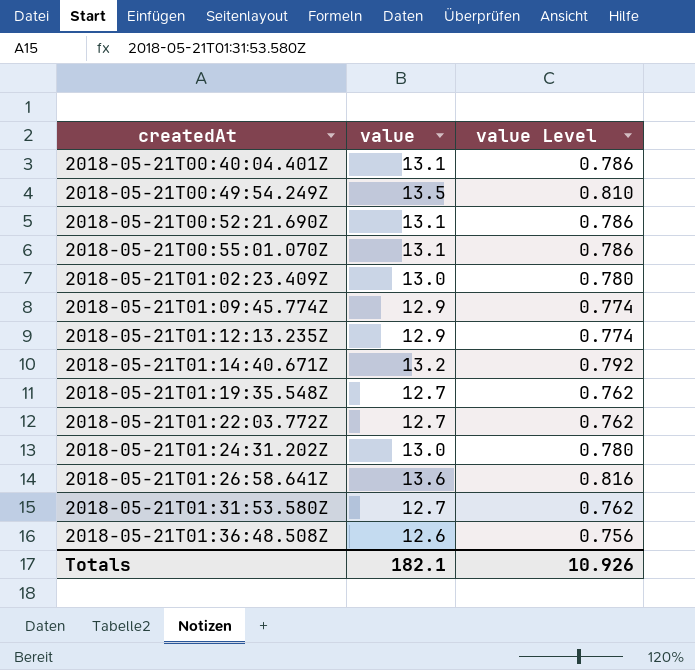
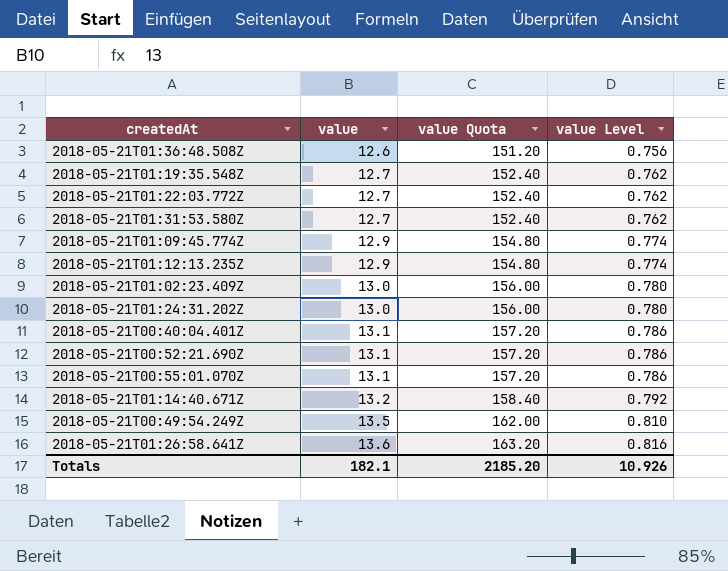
row order: createdAt ascending -> value ascending
column value Quota | formula: none -> [value] * 12

